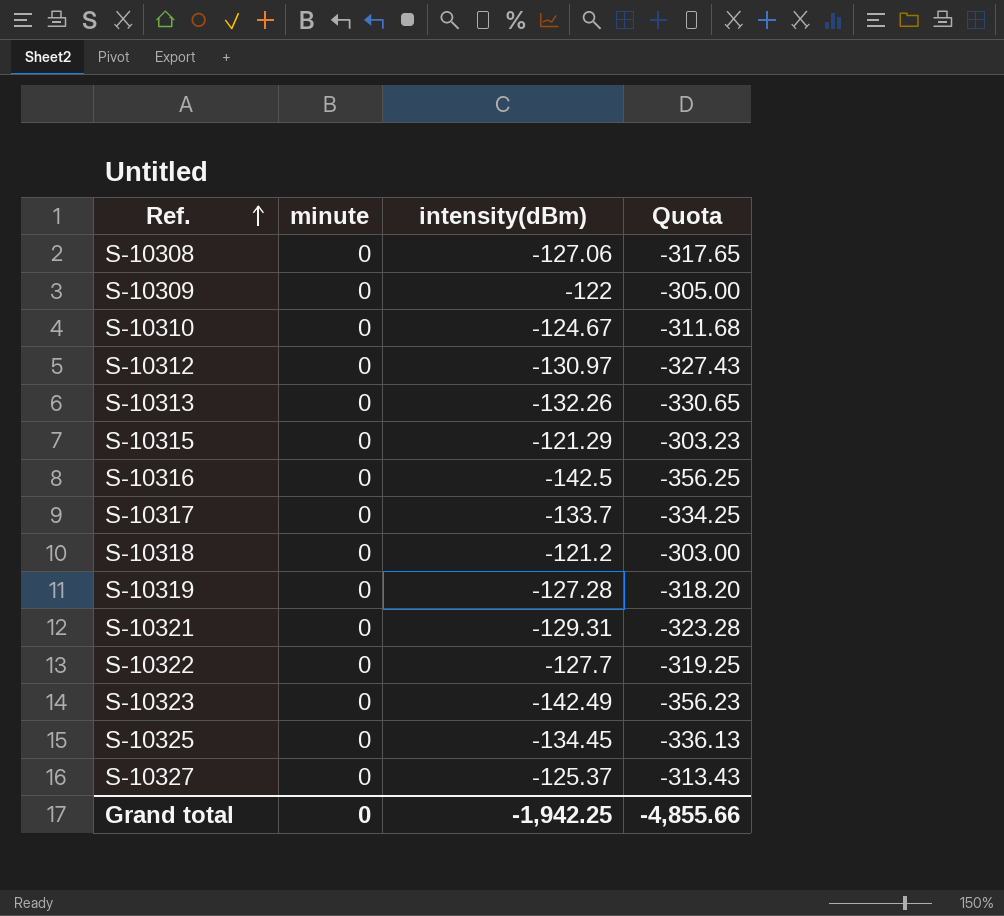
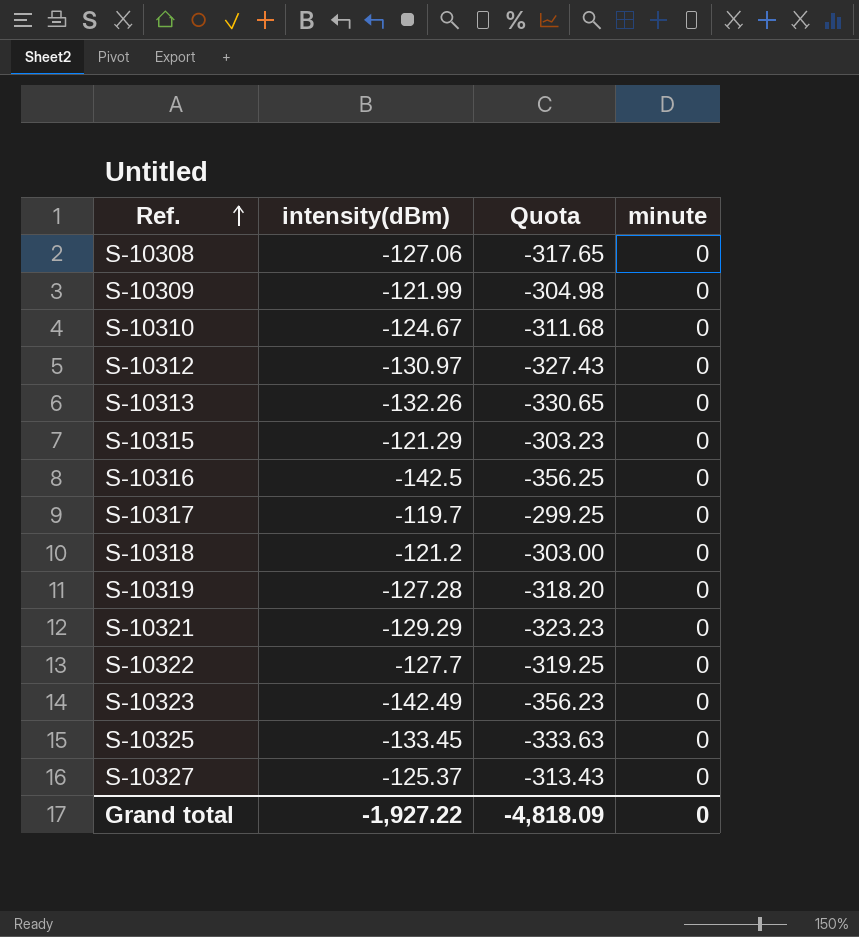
column minute | position: 2 -> 4
S-10309 | intensity(dBm): -122 -> -121.99
S-10309 | Quota: -305.00 -> -304.98
S-10317 | intensity(dBm): -133.7 -> -119.7
S-10317 | Quota: -334.25 -> -299.25
S-10321 | intensity(dBm): -129.31 -> -129.29
S-10321 | Quota: -323.28 -> -323.23
S-10325 | intensity(dBm): -134.45 -> -133.45
S-10325 | Quota: -336.13 -> -333.63
Grand total | intensity(dBm): -1,942.25 -> -1,927.22
Grand total | Quota: -4,855.66 -> -4,818.09

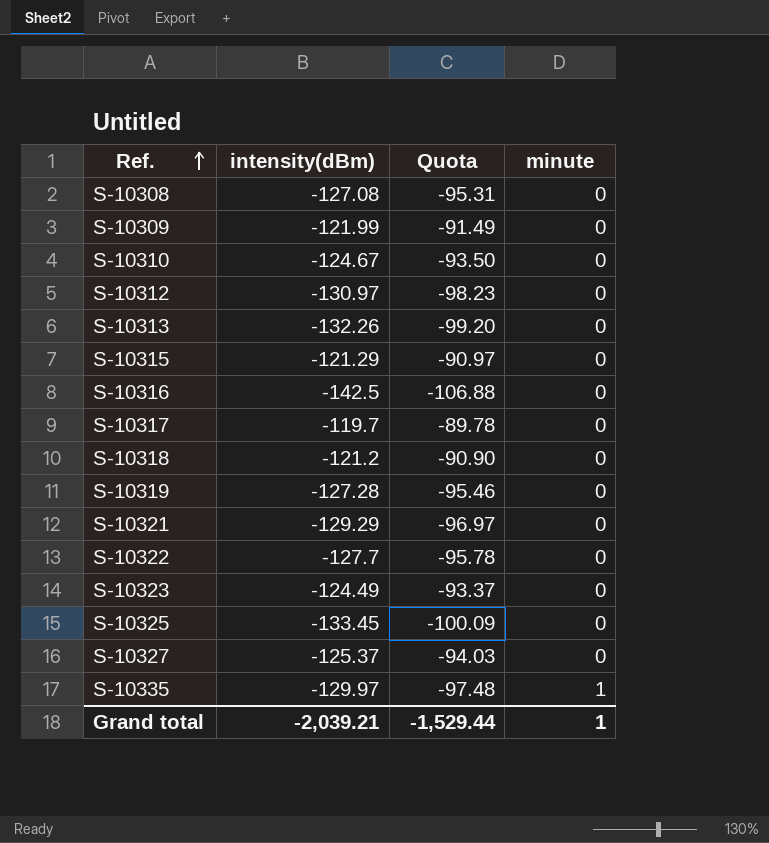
column Quota | formula: [intensity(dBm)] * 2.5 -> [intensity(dBm)] * 0.75
S-10308 | intensity(dBm): -127.06 -> -127.08
S-10323 | intensity(dBm): -142.49 -> -124.49
row S-10335: none -> -129.97 | -97.48 | 1
Grand total | intensity(dBm): -1,927.22 -> -2,039.21
Grand total | Quota: -4,818.09 -> -1,529.44
Grand total | minute: 0 -> 1

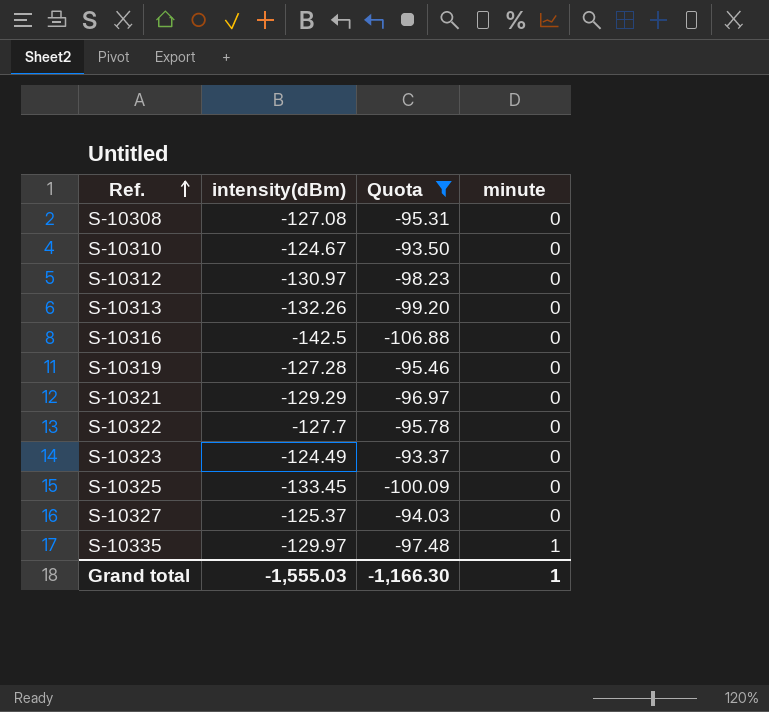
filter: none -> Quota <= -93.37
Grand total | intensity(dBm): -2,039.21 -> -1,555.03
Grand total | Quota: -1,529.44 -> -1,166.30

